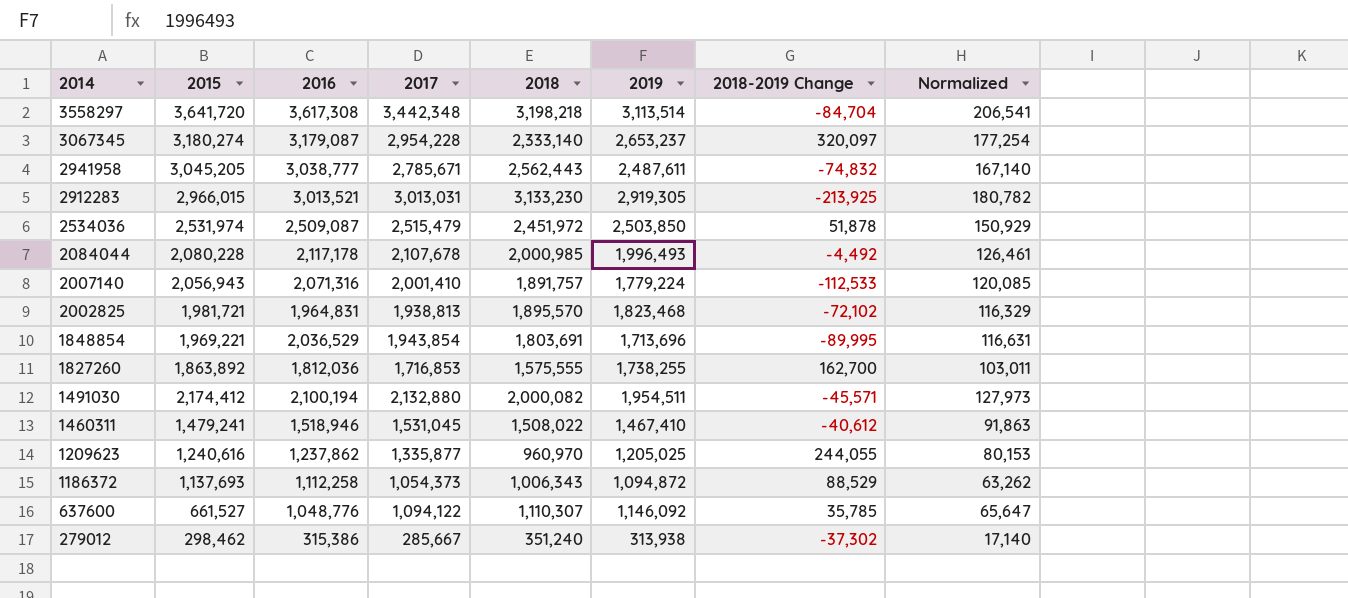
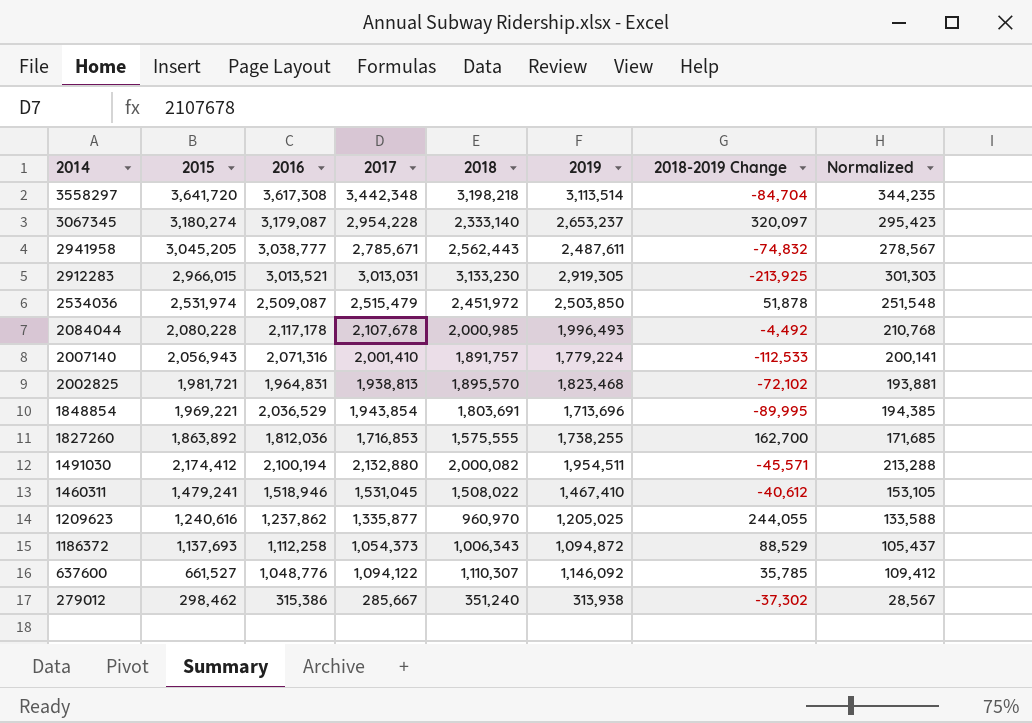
column Normalized | formula: [2017] * 0.06 -> [2017] * 0.1

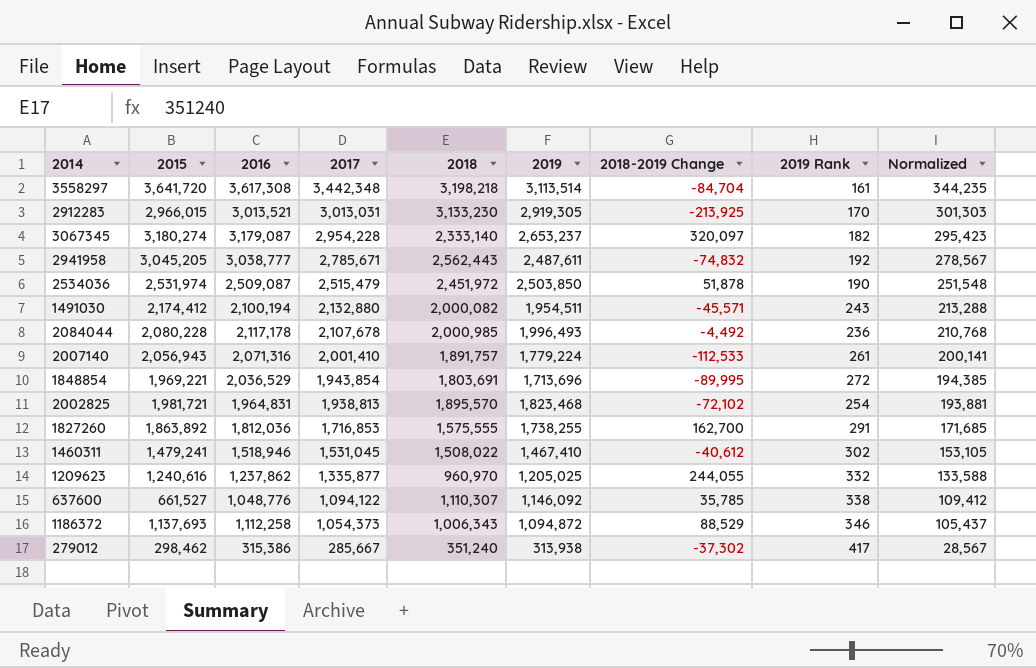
row order: 2014 descending -> 2017 descending
column 2019 Rank | position: none -> 8

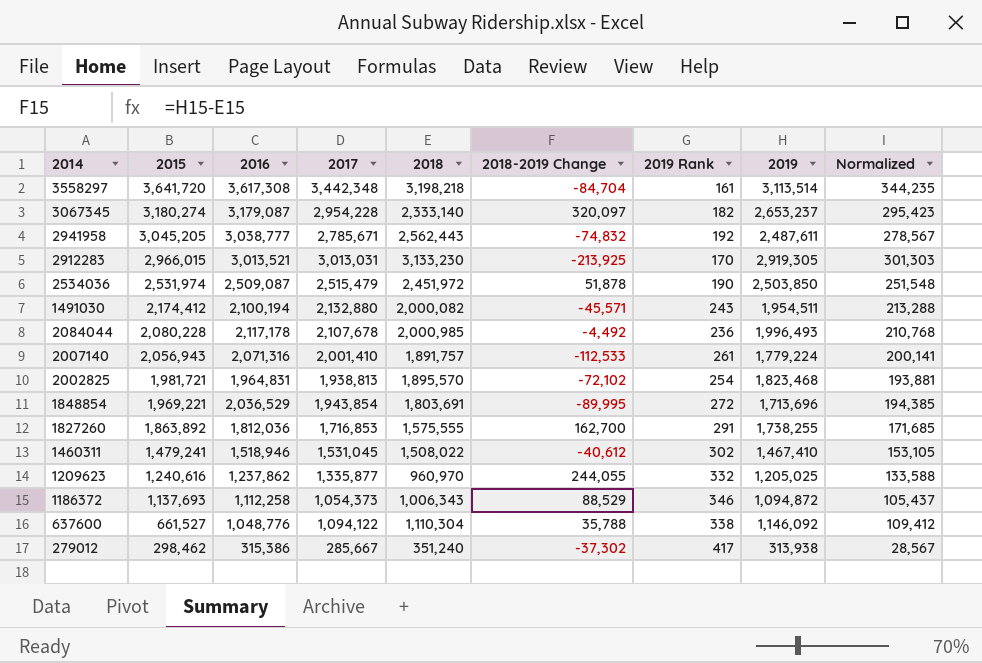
row order: 2017 descending -> 2015 descending
column 2019 | position: 6 -> 8
637600 | 2018: 1,110,307 -> 1,110,304
637600 | 2018-2019 Change: 35,785 -> 35,788

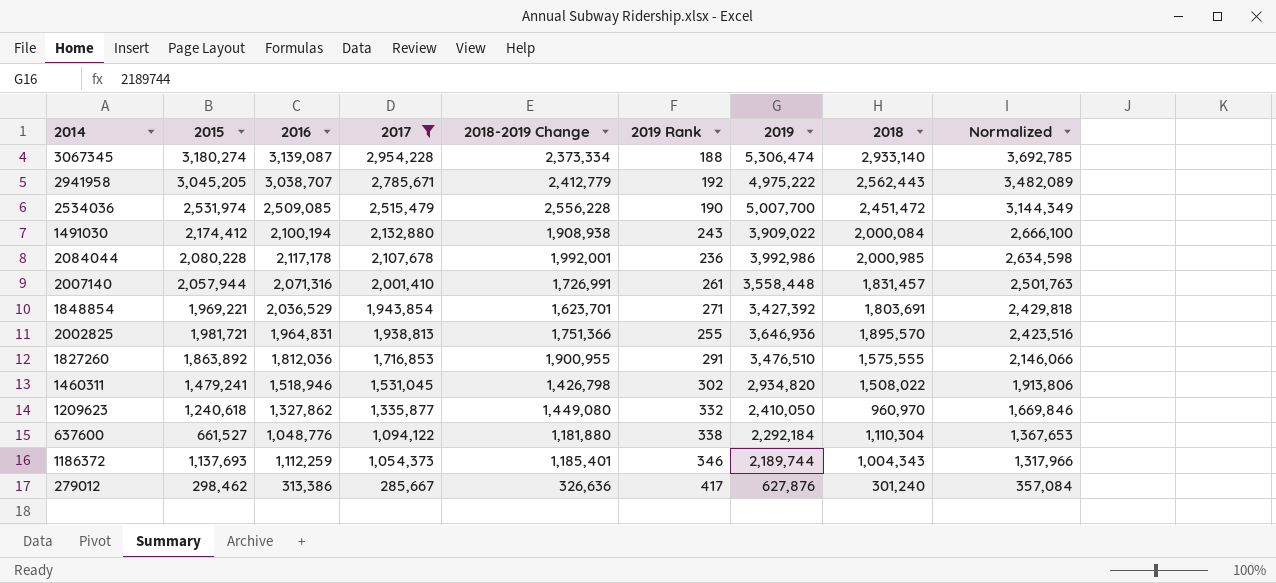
filter: none -> 2017 <= 2,954,228
row order: 2015 descending -> 2017 descending
column 2018 | position: 5 -> 8
column Normalized | formula: [2017] * 0.1 -> [2017] * 1.25
3067345 | 2016: 3,179,087 -> 3,139,087
3067345 | 2018-2019 Change: 320,097 -> 2,373,334
3067345 | 2019 Rank: 182 -> 188
3067345 | 2019: 2,653,237 -> 5,306,474
3067345 | 2018: 2,333,140 -> 2,933,140
2941958 | 2016: 3,038,777 -> 3,038,707
2941958 | 2018-2019 Change: -74,832 -> 2,412,779
2941958 | 2019: 2,487,611 -> 4,975,222
2534036 | 2016: 2,509,087 -> 2,509,085
2534036 | 2018-2019 Change: 51,878 -> 2,556,228
2534036 | 2019: 2,503,850 -> 5,007,700
2534036 | 2018: 2,451,972 -> 2,451,472
1491030 | 2018-2019 Change: -45,571 -> 1,908,938
1491030 | 2019: 1,954,511 -> 3,909,022
1491030 | 2018: 2,000,082 -> 2,000,084
2084044 | 2018-2019 Change: -4,492 -> 1,992,001
2084044 | 2019: 1,996,493 -> 3,992,986
2007140 | 2015: 2,056,943 -> 2,057,944
2007140 | 2018-2019 Change: -112,533 -> 1,726,991
2007140 | 2019: 1,779,224 -> 3,558,448
2007140 | 2018: 1,891,757 -> 1,831,457
1848854 | 2018-2019 Change: -89,995 -> 1,623,701
1848854 | 2019 Rank: 272 -> 271
1848854 | 2019: 1,713,696 -> 3,427,392
2002825 | 2018-2019 Change: -72,102 -> 1,751,366
2002825 | 2019 Rank: 254 -> 255
2002825 | 2019: 1,823,468 -> 3,646,936
1827260 | 2018-2019 Change: 162,700 -> 1,900,955
1827260 | 2019: 1,738,255 -> 3,476,510
1460311 | 2018-2019 Change: -40,612 -> 1,426,798
1460311 | 2019: 1,467,410 -> 2,934,820
1209623 | 2015: 1,240,616 -> 1,240,618
1209623 | 2016: 1,237,862 -> 1,327,862
1209623 | 2018-2019 Change: 244,055 -> 1,449,080
1209623 | 2019: 1,205,025 -> 2,410,050
637600 | 2018-2019 Change: 35,788 -> 1,181,880
637600 | 2019: 1,146,092 -> 2,292,184
1186372 | 2016: 1,112,258 -> 1,112,259
1186372 | 2018-2019 Change: 88,529 -> 1,185,401
1186372 | 2019: 1,094,872 -> 2,189,744
1186372 | 2018: 1,006,343 -> 1,004,343
279012 | 2016: 315,386 -> 313,386
279012 | 2018-2019 Change: -37,302 -> 326,636
279012 | 2019: 313,938 -> 627,876
279012 | 2018: 351,240 -> 301,240

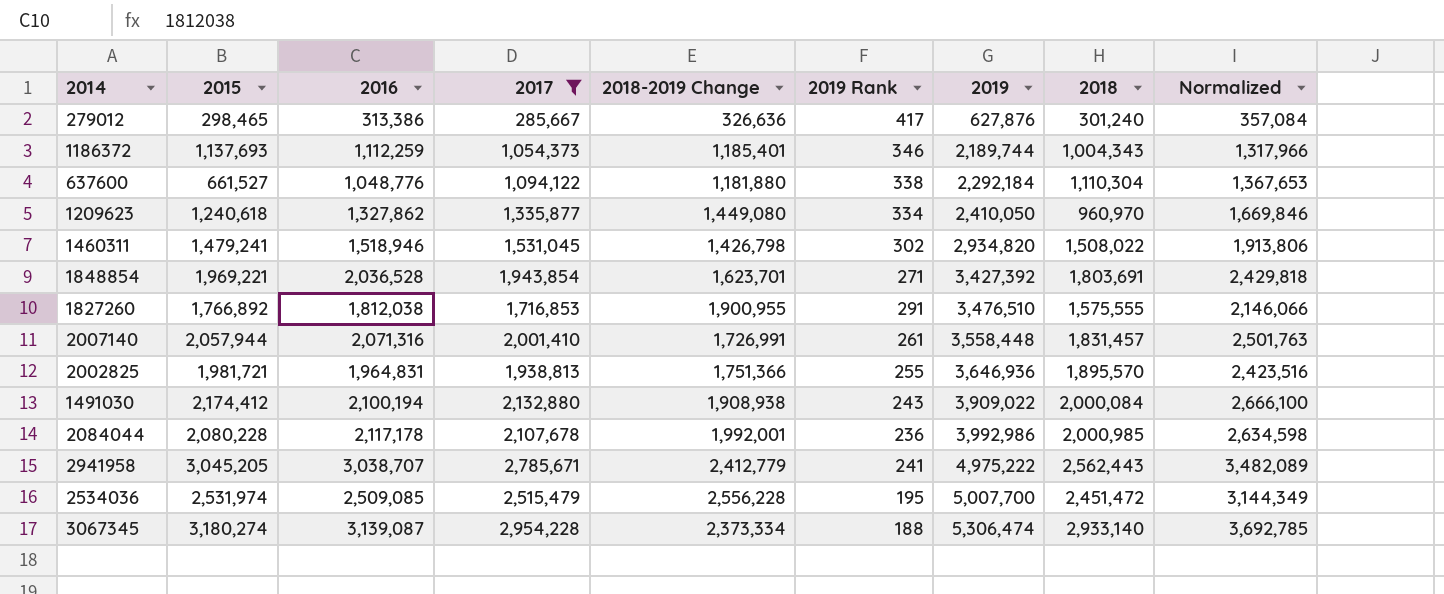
row order: 2017 descending -> 2019 ascending
279012 | 2015: 298,462 -> 298,465
1209623 | 2019 Rank: 332 -> 334
1848854 | 2016: 2,036,529 -> 2,036,528
1827260 | 2015: 1,863,892 -> 1,766,892
1827260 | 2016: 1,812,036 -> 1,812,038
2941958 | 2019 Rank: 192 -> 241
2534036 | 2019 Rank: 190 -> 195

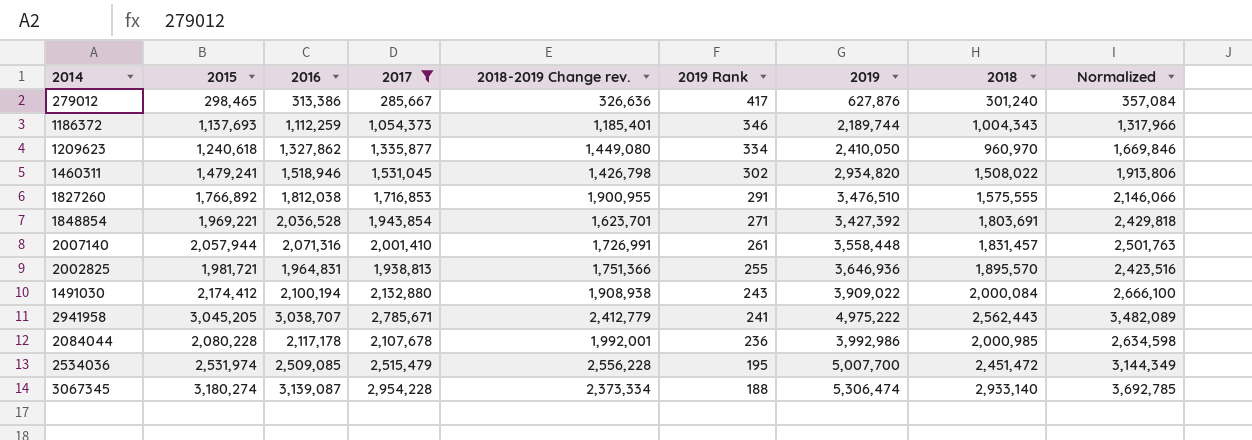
row order: 2019 ascending -> 2019 Rank descending
column name: 2018-2019 Change -> 2018-2019 Change rev.
row 637600: 661,527 | 1,048,776 | 1,094,122 | 1,181,880 | 338 | 2,292,184 | 1,110,304 | 1,367,653 -> none

